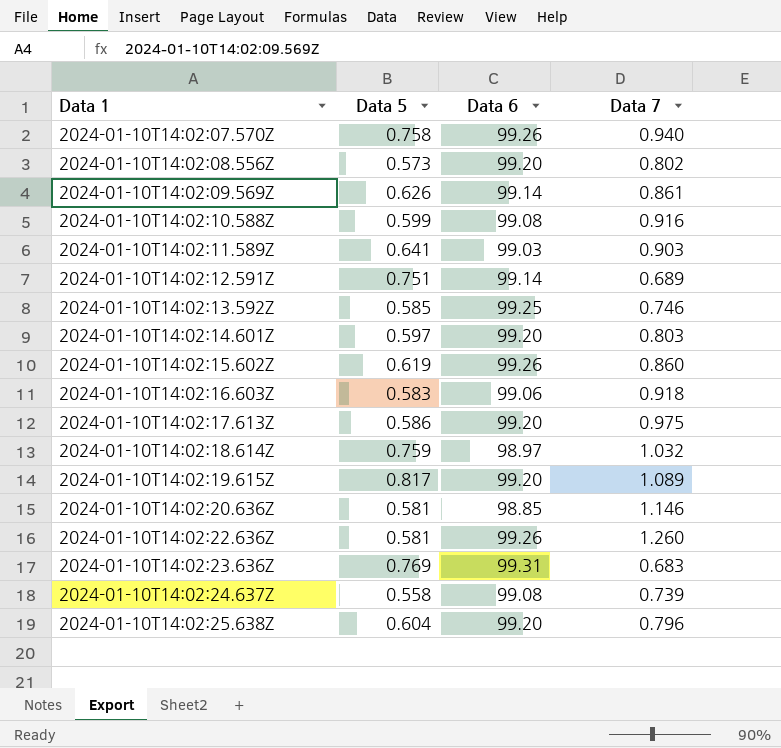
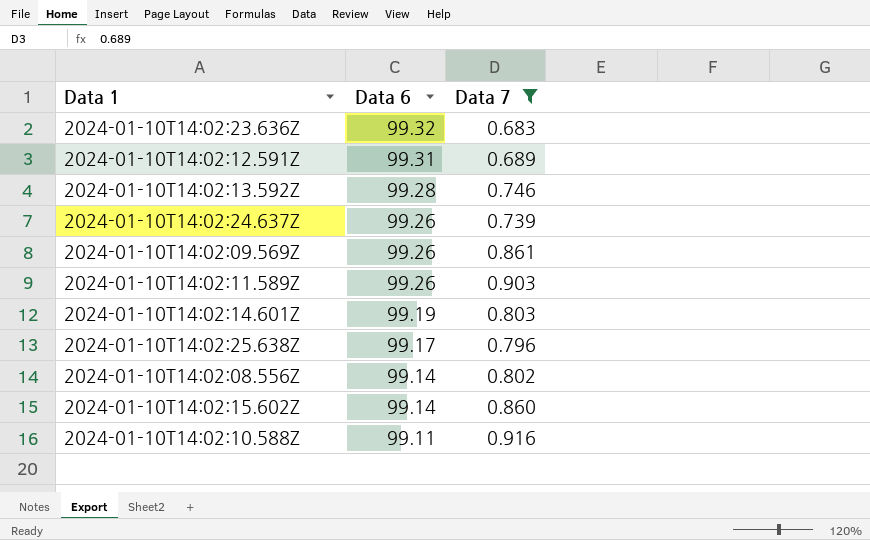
filter: none -> Data 7 <= 0.916
row order: Data 1 ascending -> Data 6 descending
column Data 5 | position: 2 -> none
2024-01-10T14:02:23.636Z | Data 6: 99.31 -> 99.32
2024-01-10T14:02:12.591Z | Data 6: 99.14 -> 99.31
2024-01-10T14:02:13.592Z | Data 6: 99.25 -> 99.28
2024-01-10T14:02:24.637Z | Data 6: 99.08 -> 99.26
2024-01-10T14:02:09.569Z | Data 6: 99.14 -> 99.26
2024-01-10T14:02:11.589Z | Data 6: 99.03 -> 99.26
2024-01-10T14:02:14.601Z | Data 6: 99.20 -> 99.19
2024-01-10T14:02:25.638Z | Data 6: 99.20 -> 99.17
2024-01-10T14:02:08.556Z | Data 6: 99.20 -> 99.14
2024-01-10T14:02:15.602Z | Data 6: 99.26 -> 99.14
2024-01-10T14:02:10.588Z | Data 6: 99.08 -> 99.11

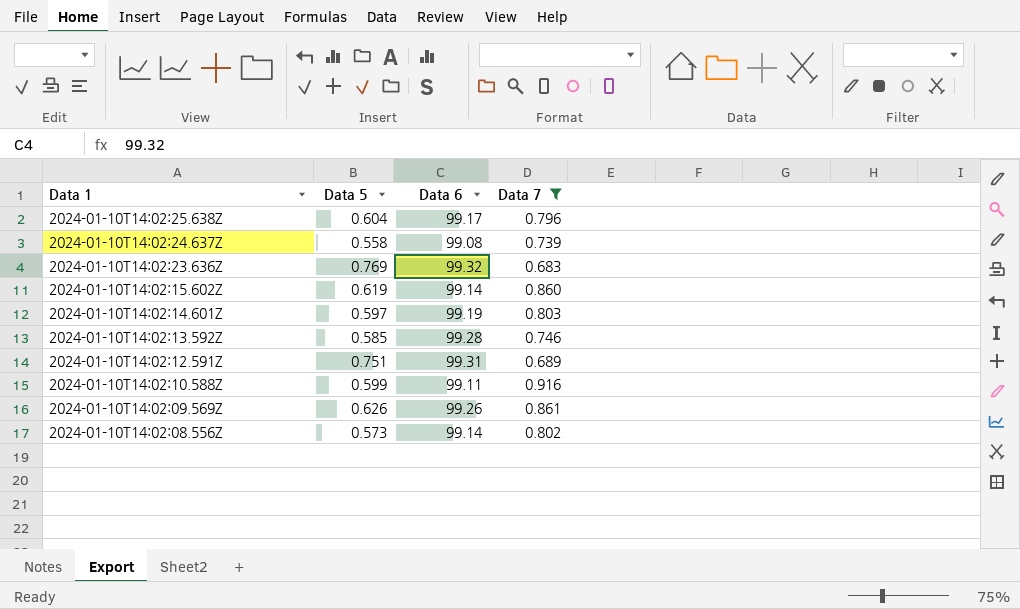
row order: Data 6 descending -> Data 1 descending
column Data 5 | position: none -> 2
row 2024-01-10T14:02:11.589Z: 99.26 | 0.903 -> none
2024-01-10T14:02:24.637Z | Data 6: 99.26 -> 99.08

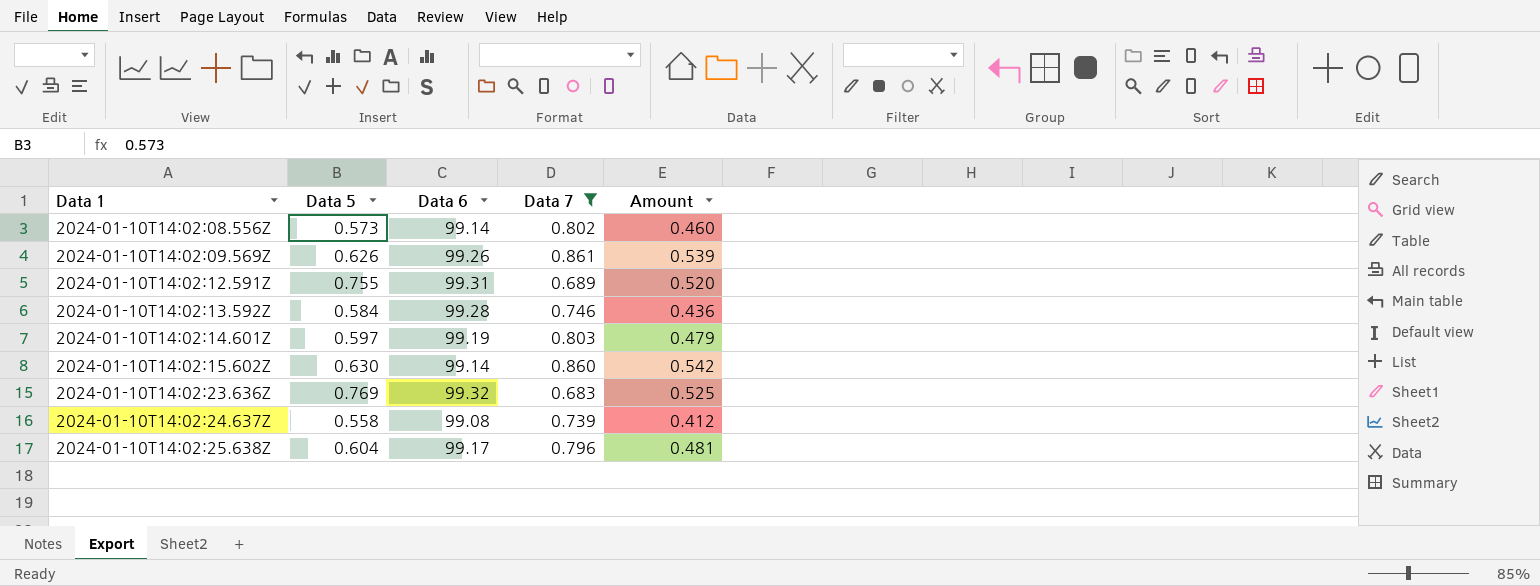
row order: Data 1 descending -> Data 1 ascending
column Amount | formula: none -> [Data 5] * [Data 7]
row 2024-01-10T14:02:10.588Z: 0.599 | 99.11 | 0.916 -> none
2024-01-10T14:02:12.591Z | Data 5: 0.751 -> 0.755
2024-01-10T14:02:13.592Z | Data 5: 0.585 -> 0.584
2024-01-10T14:02:15.602Z | Data 5: 0.619 -> 0.630

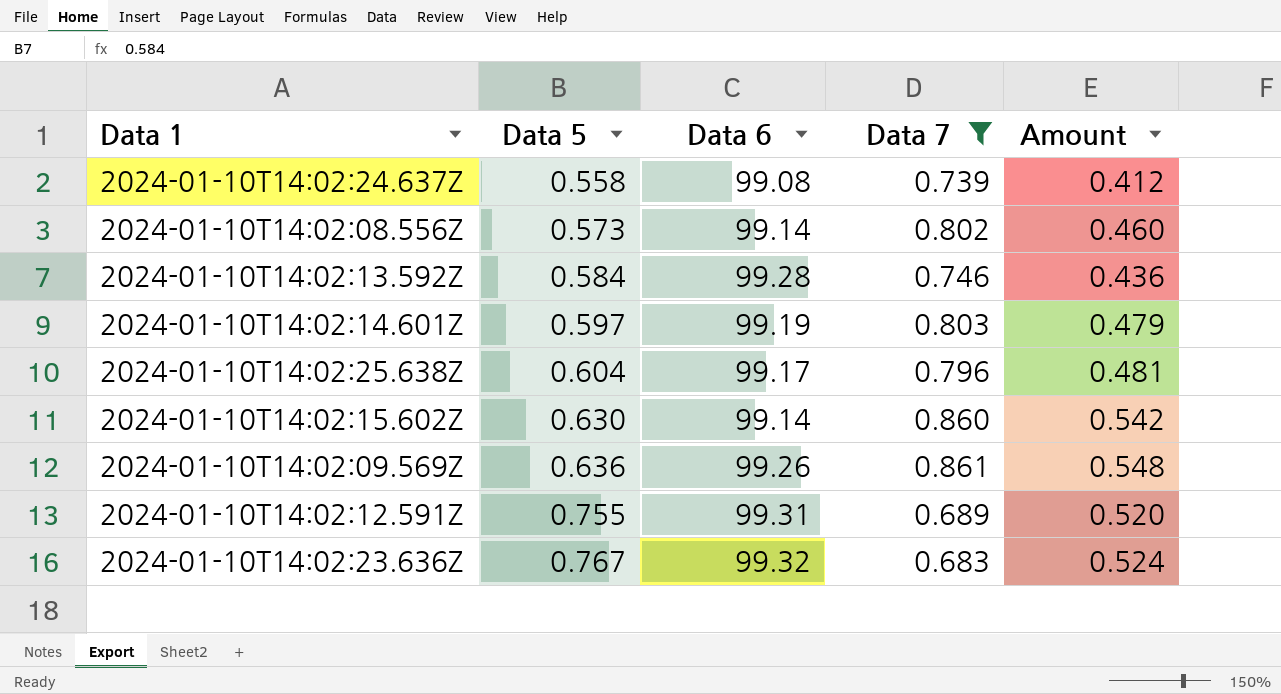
row order: Data 1 ascending -> Data 5 ascending
2024-01-10T14:02:09.569Z | Data 5: 0.626 -> 0.636
2024-01-10T14:02:09.569Z | Amount: 0.539 -> 0.548
2024-01-10T14:02:23.636Z | Data 5: 0.769 -> 0.767
2024-01-10T14:02:23.636Z | Amount: 0.525 -> 0.524

